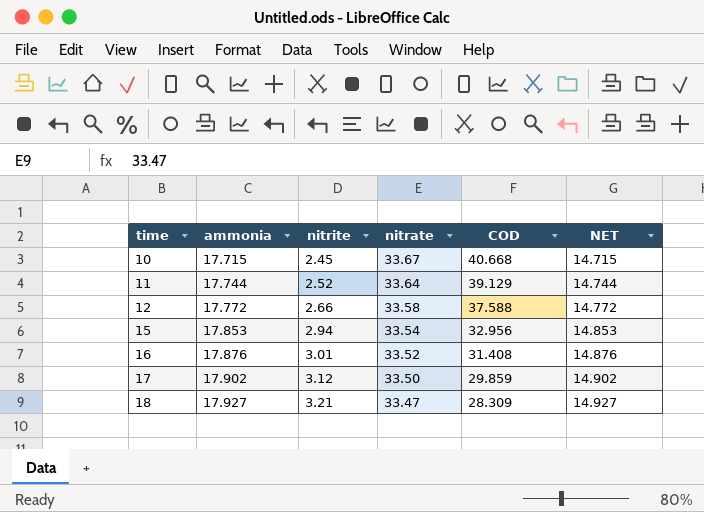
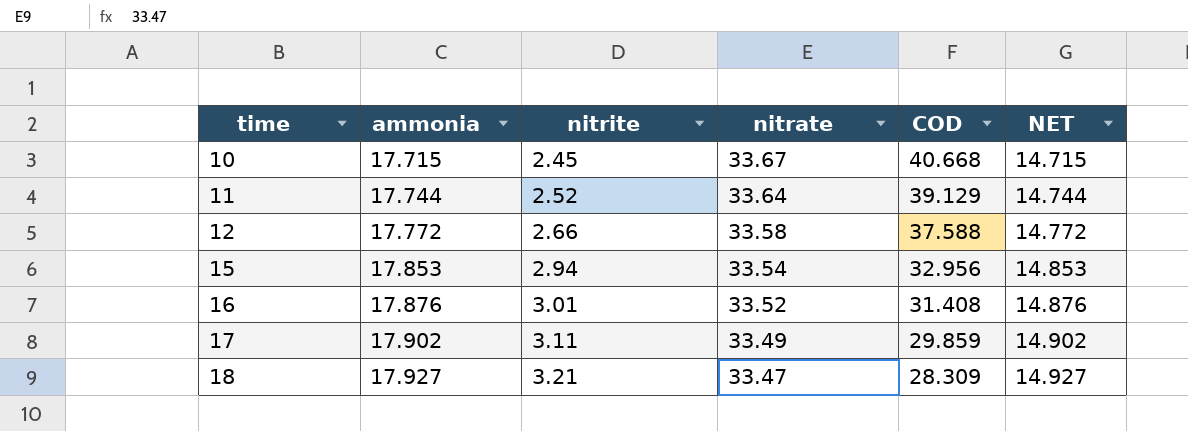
17 | nitrite: 3.12 -> 3.11
17 | nitrate: 33.50 -> 33.49

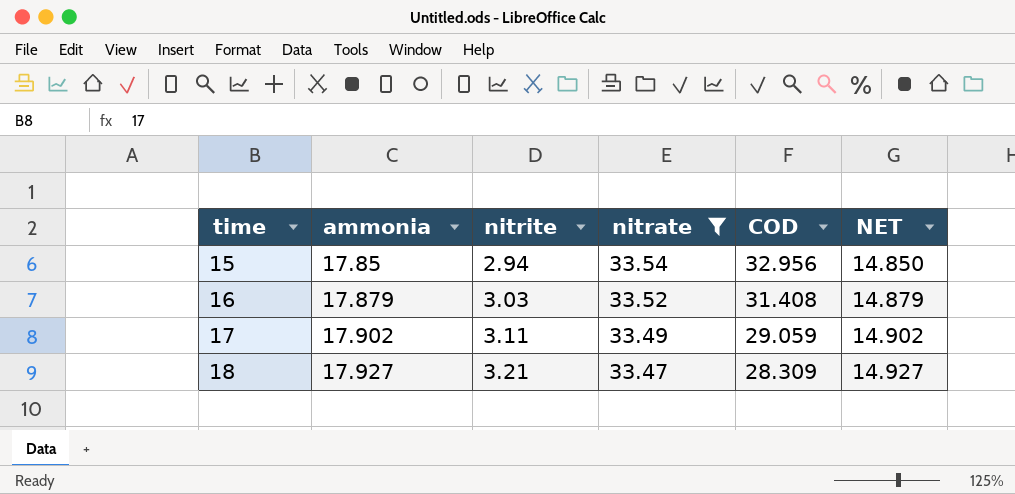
filter: none -> nitrate <= 33.54
15 | ammonia: 17.853 -> 17.85
15 | NET: 14.853 -> 14.850
16 | ammonia: 17.876 -> 17.879
16 | nitrite: 3.01 -> 3.03
16 | NET: 14.876 -> 14.879
17 | COD: 29.859 -> 29.059

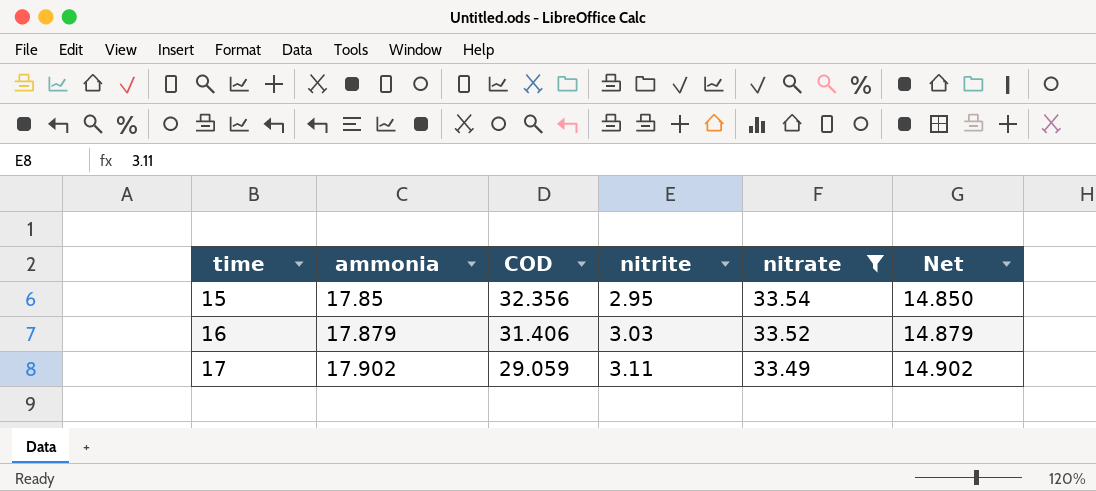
column COD | position: 5 -> 3
column name: NET -> Net
row 18: 17.927 | 3.21 | 33.47 | 28.309 | 14.927 -> none
15 | COD: 32.956 -> 32.356
15 | nitrite: 2.94 -> 2.95
16 | COD: 31.408 -> 31.406

